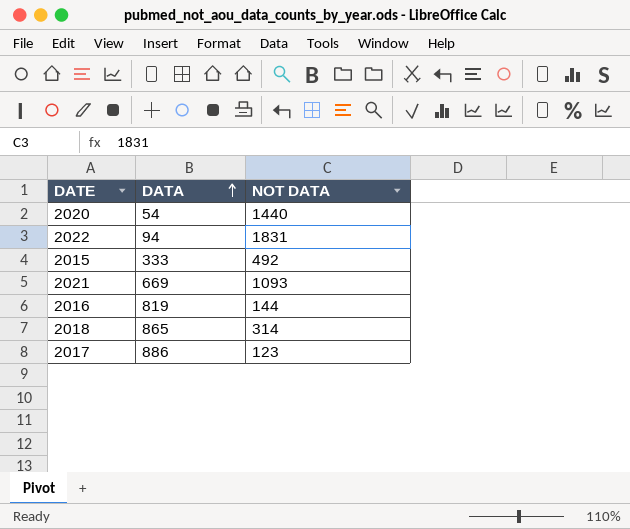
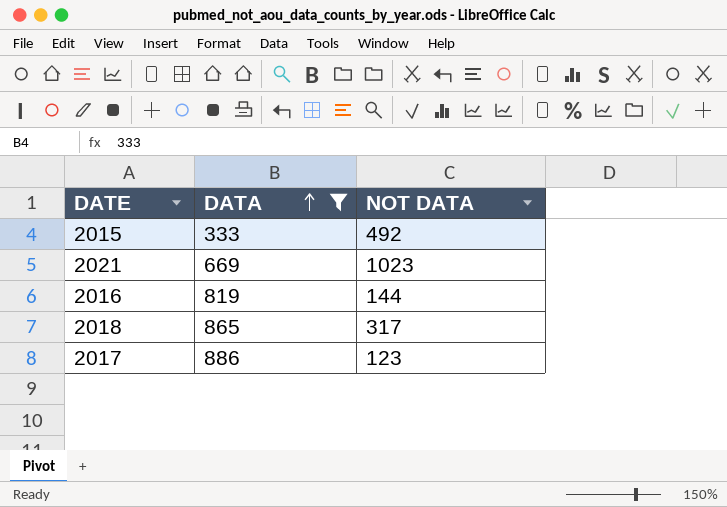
filter: none -> DATA >= 333
2021 | NOT DATA: 1093 -> 1023
2018 | NOT DATA: 314 -> 317

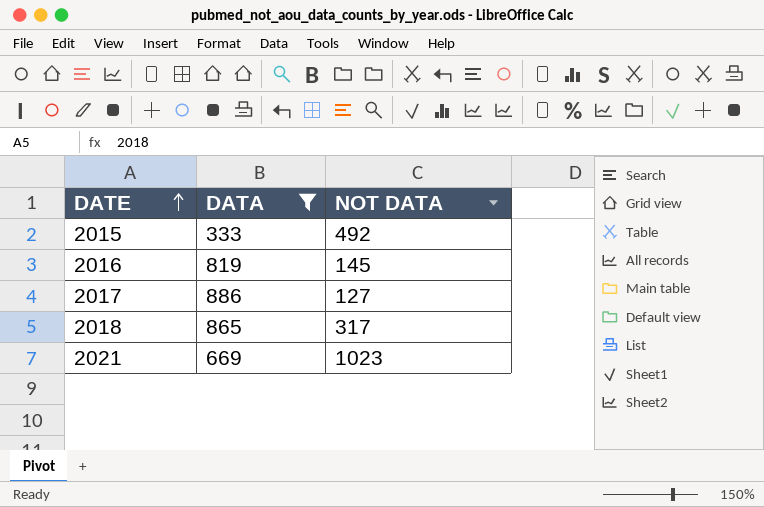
row order: DATA ascending -> DATE ascending
2016 | NOT DATA: 144 -> 145
2017 | NOT DATA: 123 -> 127

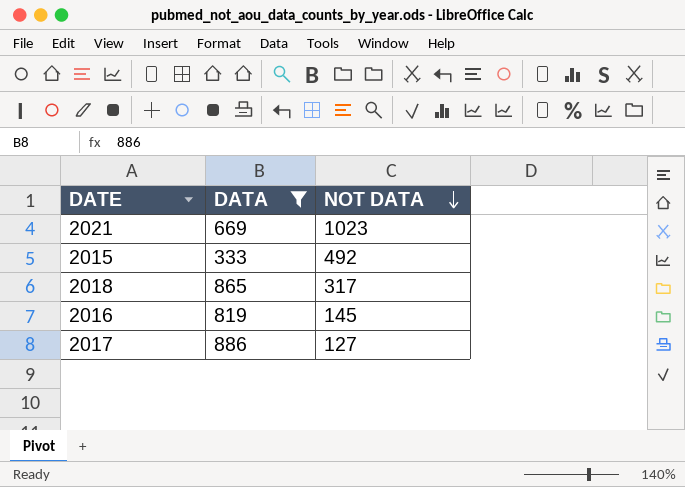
row order: DATE ascending -> NOT DATA descending

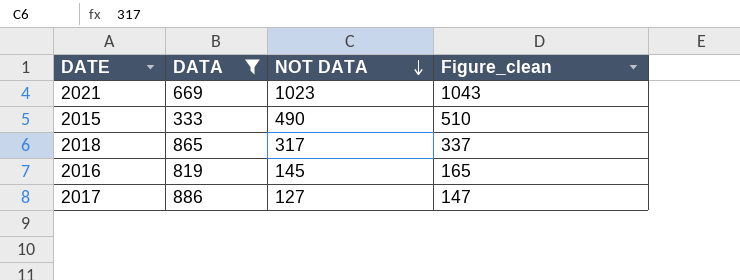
column Figure_clean | formula: none -> [NOT DATA] + 20
2015 | NOT DATA: 492 -> 490

